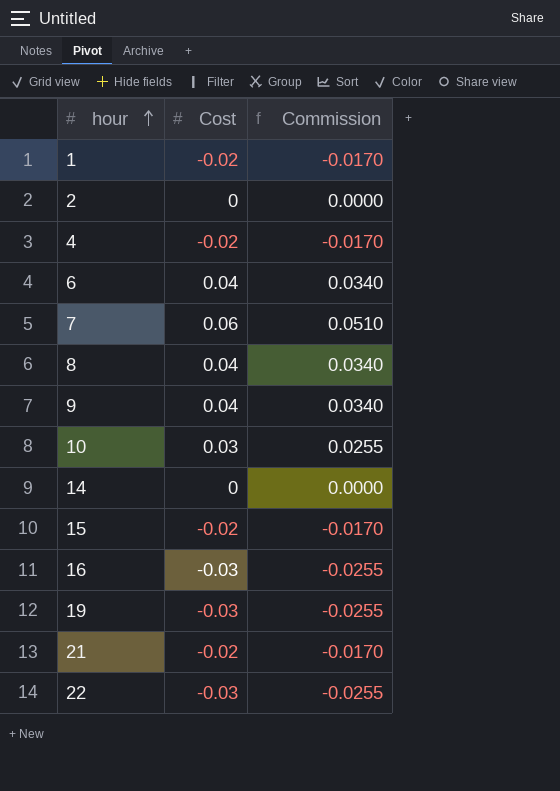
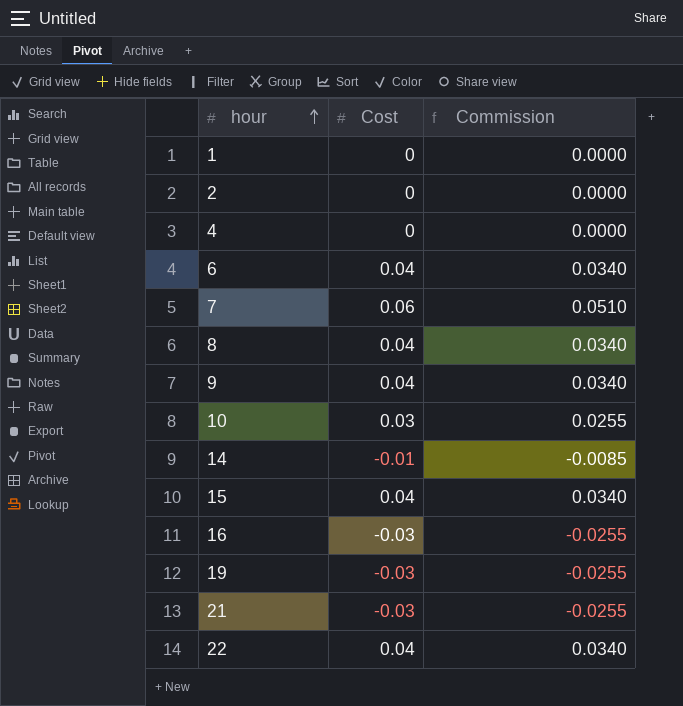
1 | Cost: -0.02 -> 0
1 | Commission: -0.0170 -> 0.0000
4 | Cost: -0.02 -> 0
4 | Commission: -0.0170 -> 0.0000
14 | Cost: 0 -> -0.01
14 | Commission: 0.0000 -> -0.0085
15 | Cost: -0.02 -> 0.04
15 | Commission: -0.0170 -> 0.0340
21 | Cost: -0.02 -> -0.03
21 | Commission: -0.0170 -> -0.0255
22 | Cost: -0.03 -> 0.04
22 | Commission: -0.0255 -> 0.0340

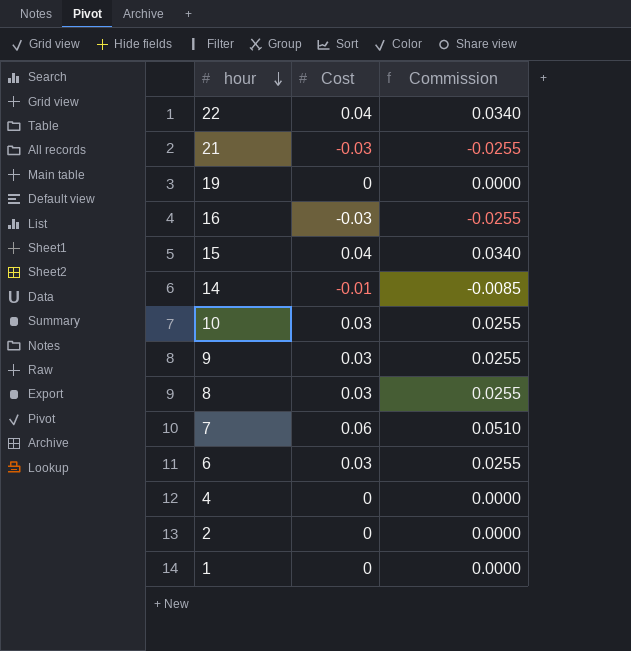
row order: hour ascending -> hour descending
19 | Cost: -0.03 -> 0
19 | Commission: -0.0255 -> 0.0000
9 | Cost: 0.04 -> 0.03
9 | Commission: 0.0340 -> 0.0255
8 | Cost: 0.04 -> 0.03
8 | Commission: 0.0340 -> 0.0255
6 | Cost: 0.04 -> 0.03
6 | Commission: 0.0340 -> 0.0255

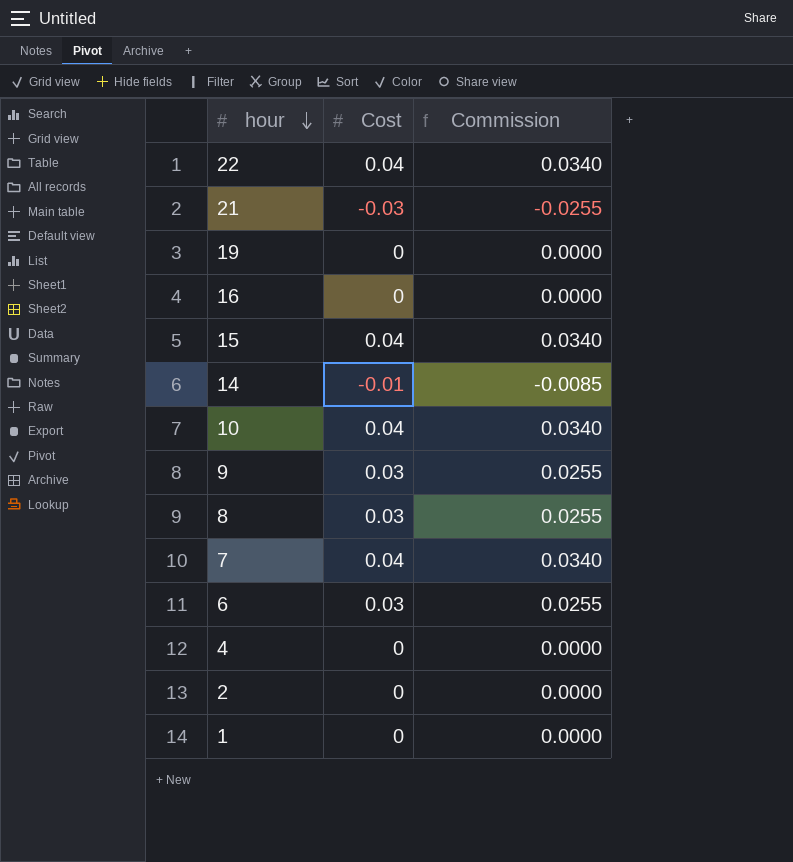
16 | Cost: -0.03 -> 0
16 | Commission: -0.0255 -> 0.0000
10 | Cost: 0.03 -> 0.04
10 | Commission: 0.0255 -> 0.0340
7 | Cost: 0.06 -> 0.04
7 | Commission: 0.0510 -> 0.0340

